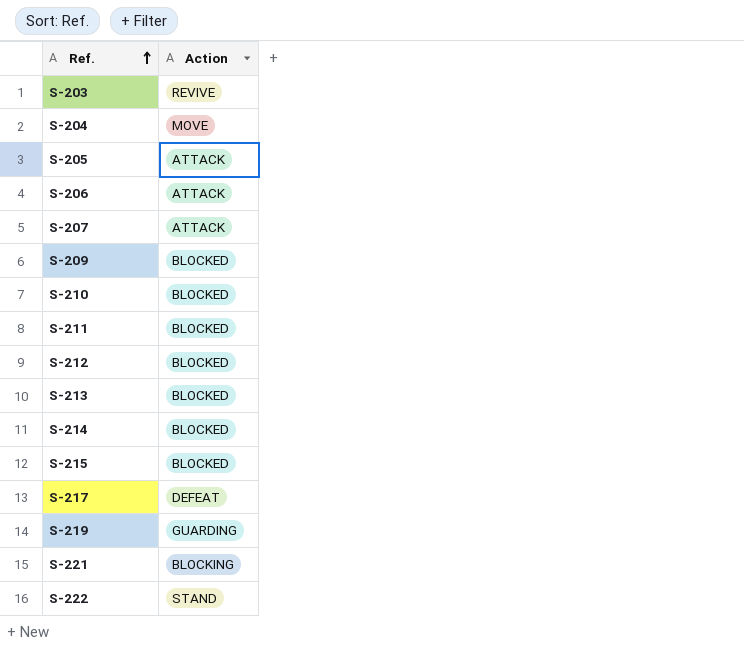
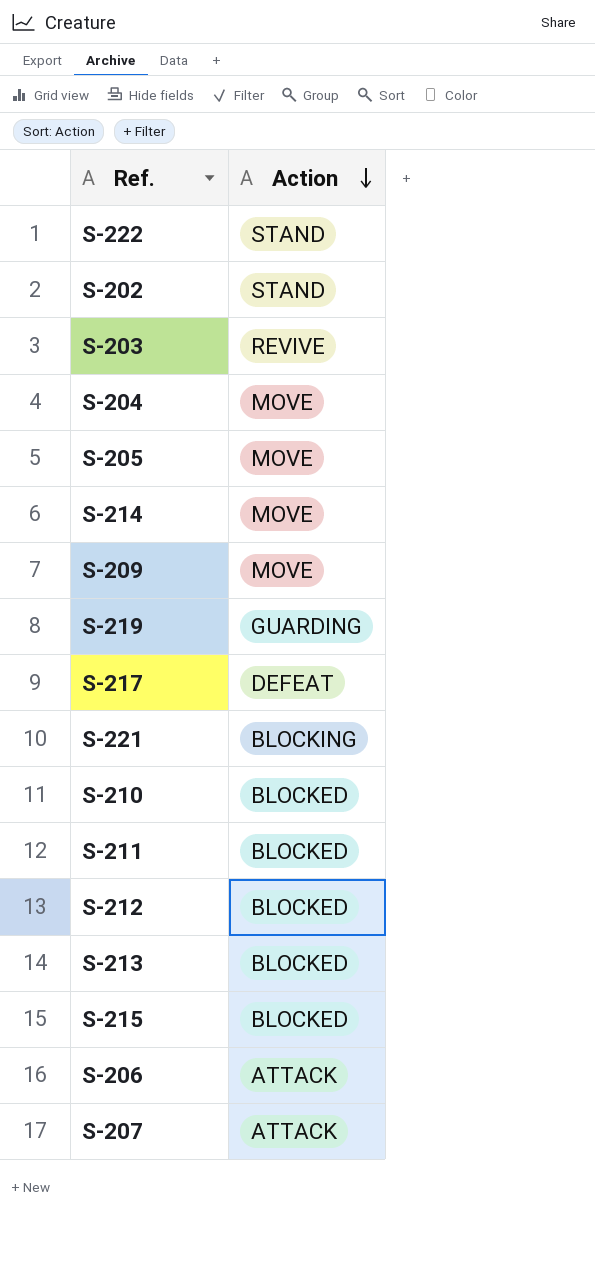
row order: Ref. ascending -> Action descending
row S-202: none -> STAND
S-205 | Action: ATTACK -> MOVE
S-214 | Action: BLOCKED -> MOVE
S-209 | Action: BLOCKED -> MOVE

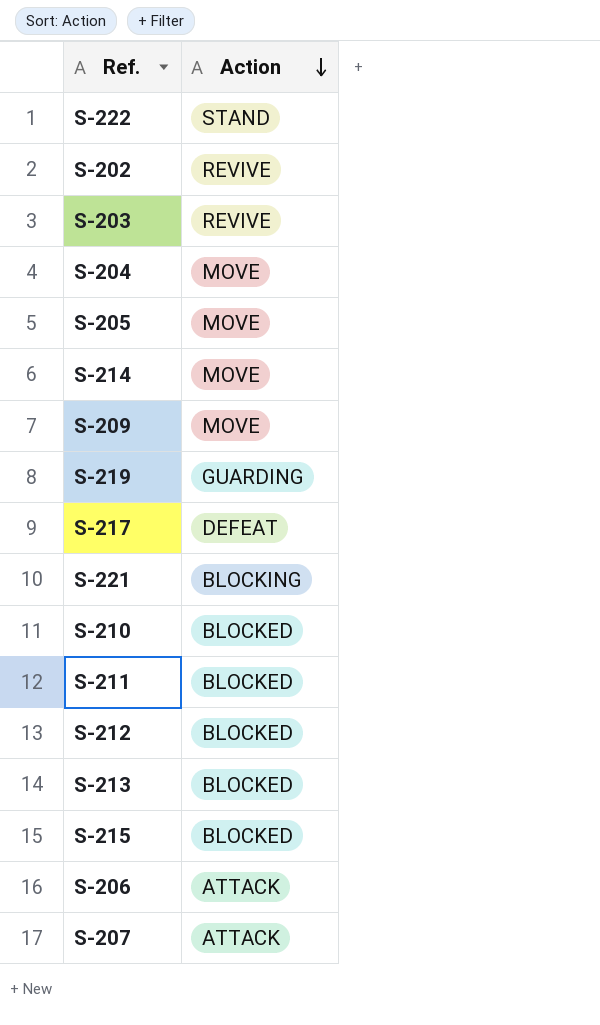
S-202 | Action: STAND -> REVIVE

